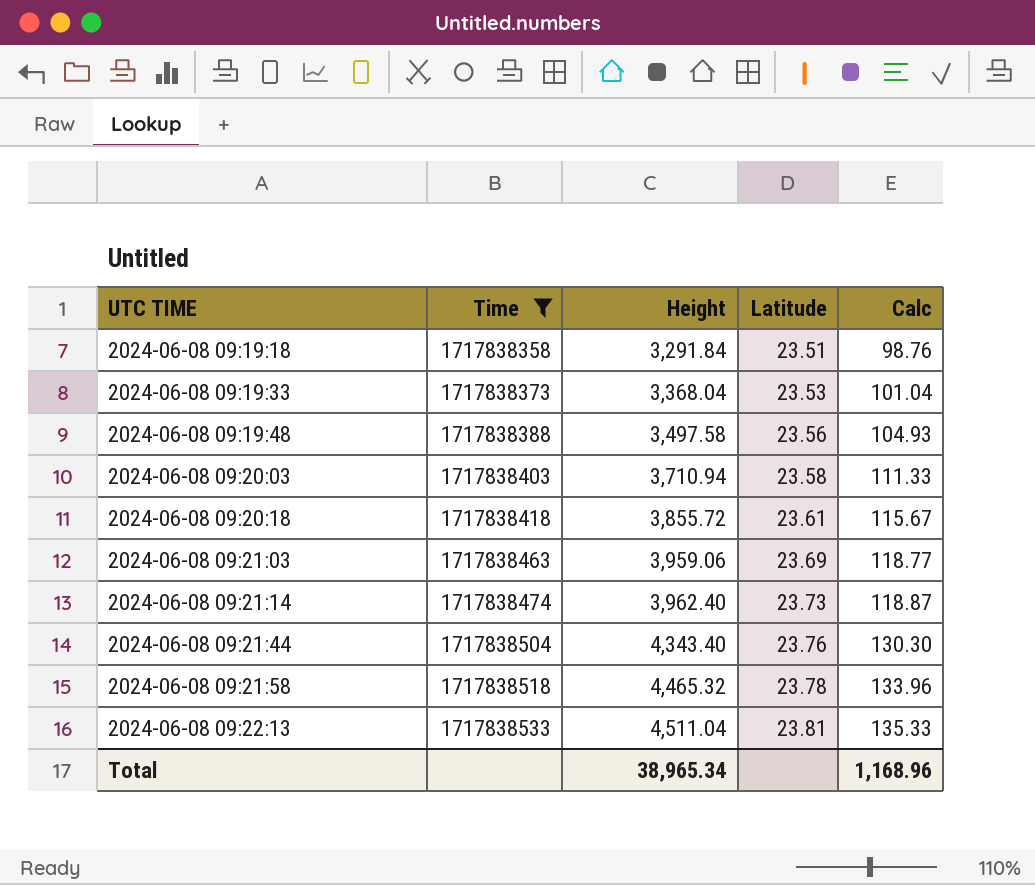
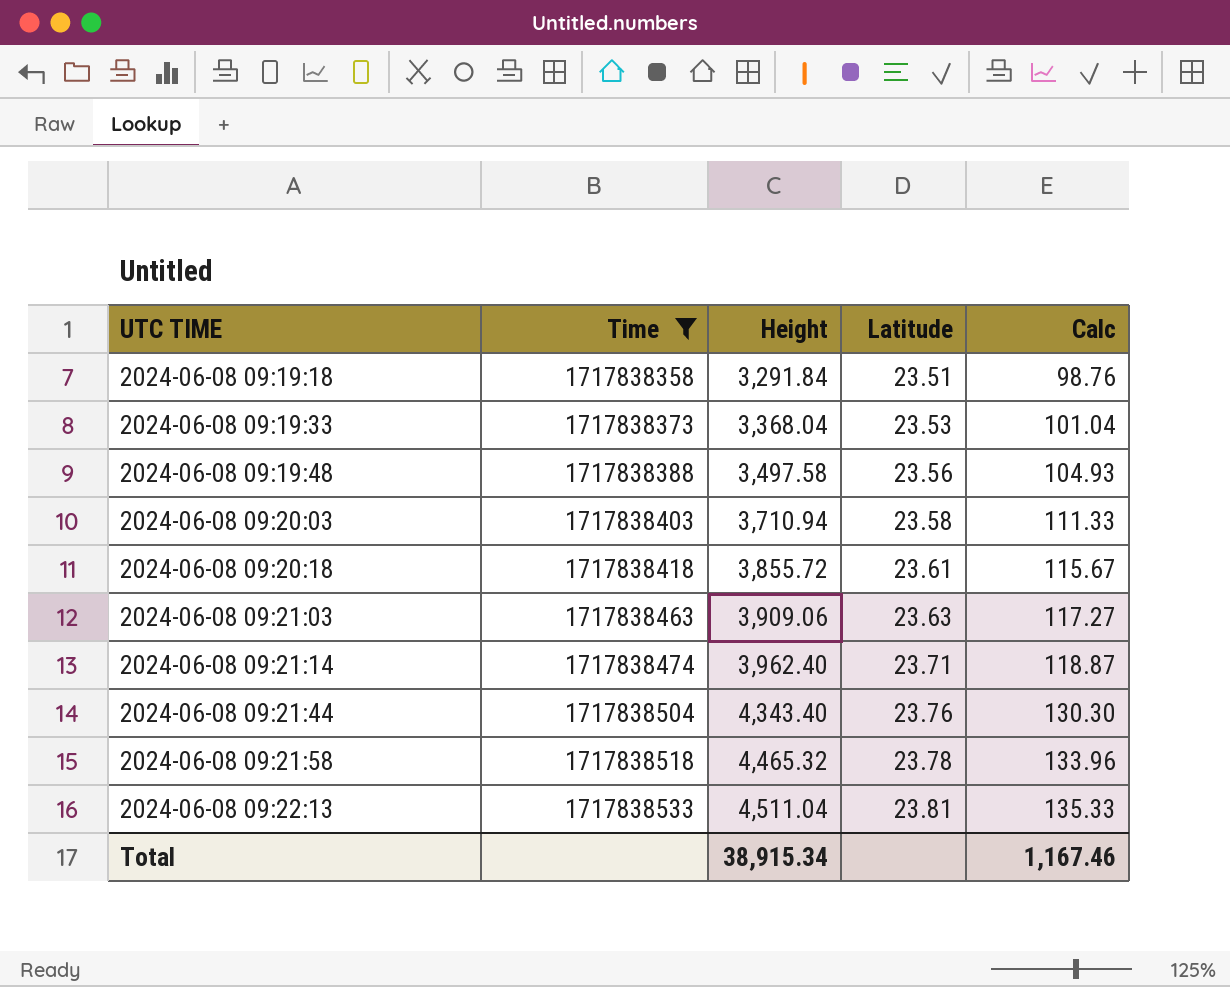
2024-06-08 09:21:03 | Height: 3,959.06 -> 3,909.06
2024-06-08 09:21:03 | Latitude: 23.69 -> 23.63
2024-06-08 09:21:03 | Calc: 118.77 -> 117.27
2024-06-08 09:21:14 | Latitude: 23.73 -> 23.71
Total | Height: 38,965.34 -> 38,915.34
Total | Calc: 1,168.96 -> 1,167.46

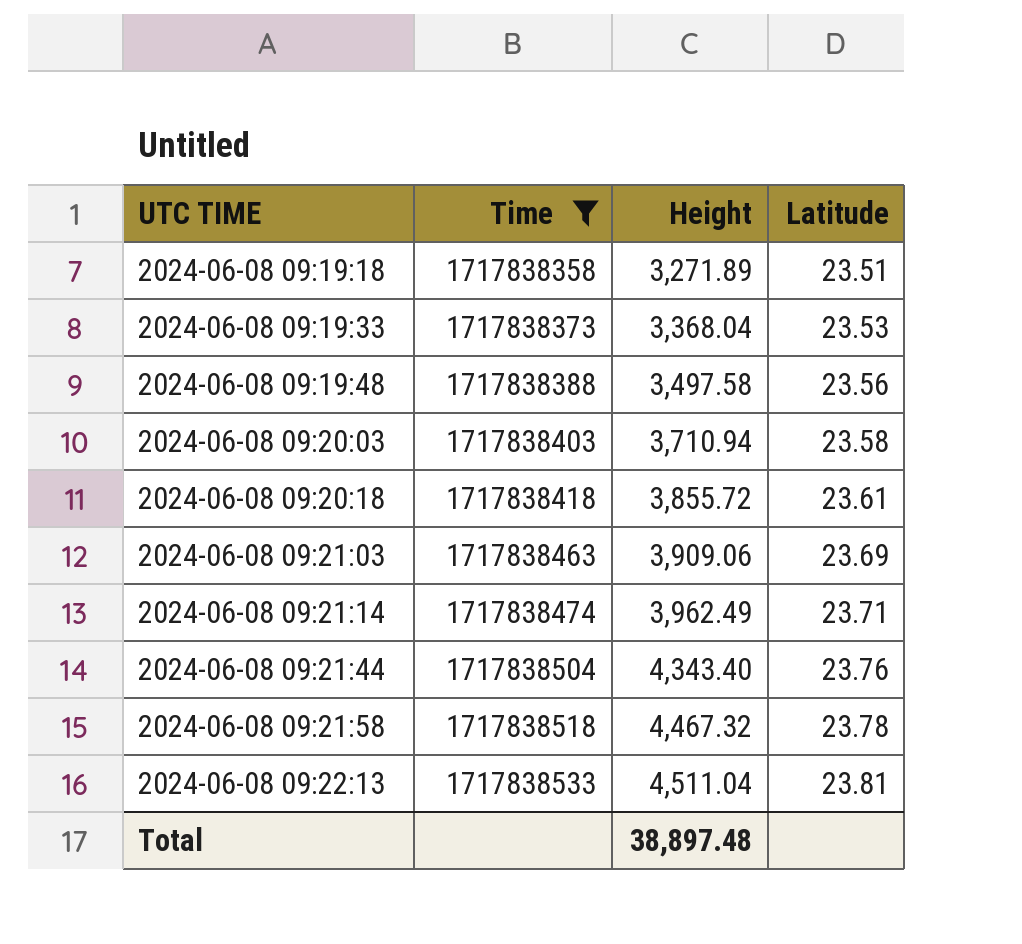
column Calc | formula: [Height] * 0.03 -> none
2024-06-08 09:19:18 | Height: 3,291.84 -> 3,271.89
2024-06-08 09:21:03 | Latitude: 23.63 -> 23.69
2024-06-08 09:21:14 | Height: 3,962.40 -> 3,962.49
2024-06-08 09:21:58 | Height: 4,465.32 -> 4,467.32
Total | Height: 38,915.34 -> 38,897.48

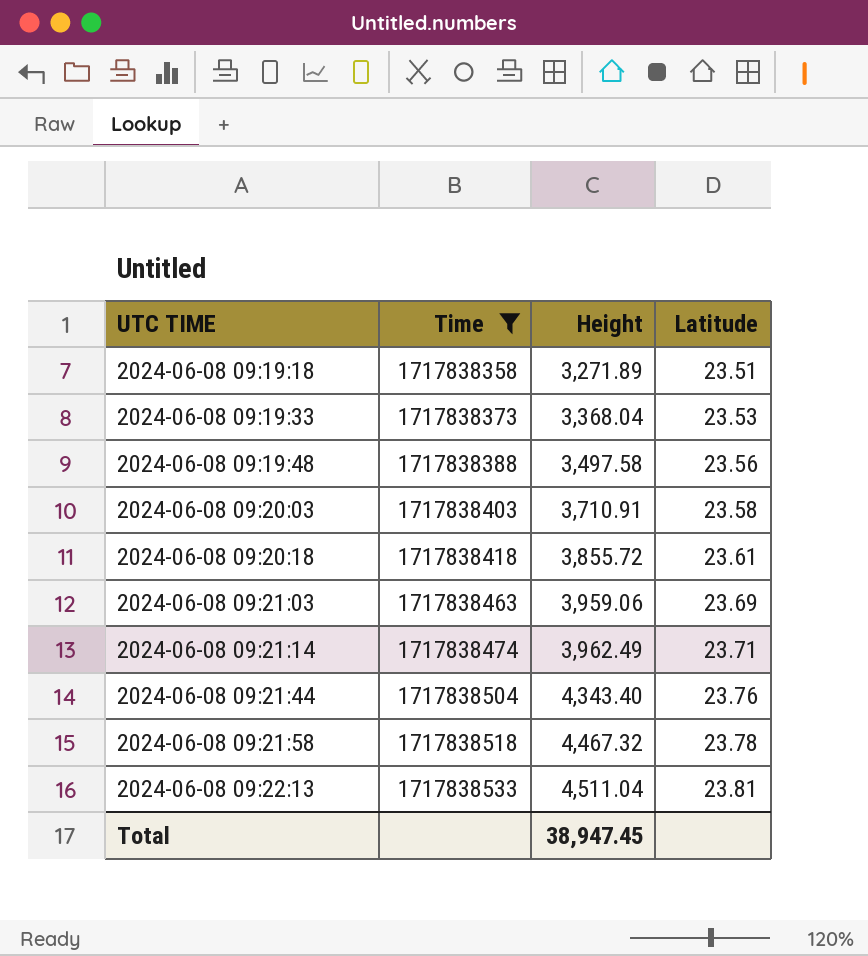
2024-06-08 09:20:03 | Height: 3,710.94 -> 3,710.91
2024-06-08 09:21:03 | Height: 3,909.06 -> 3,959.06
Total | Height: 38,897.48 -> 38,947.45

